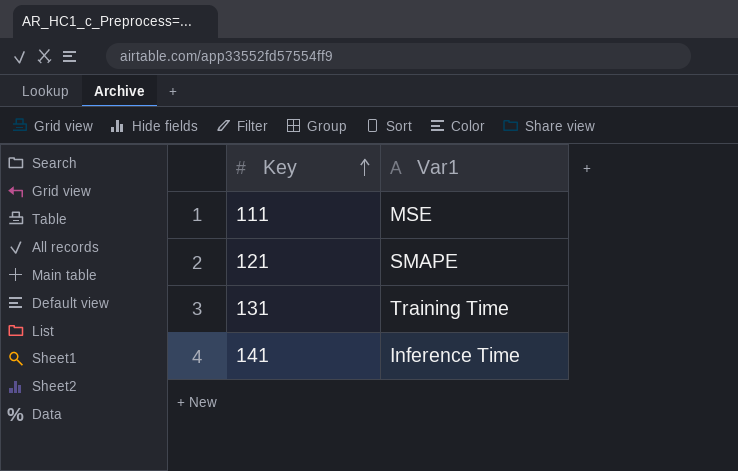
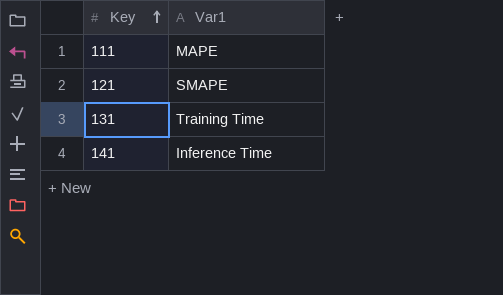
111 | Var1: MSE -> MAPE

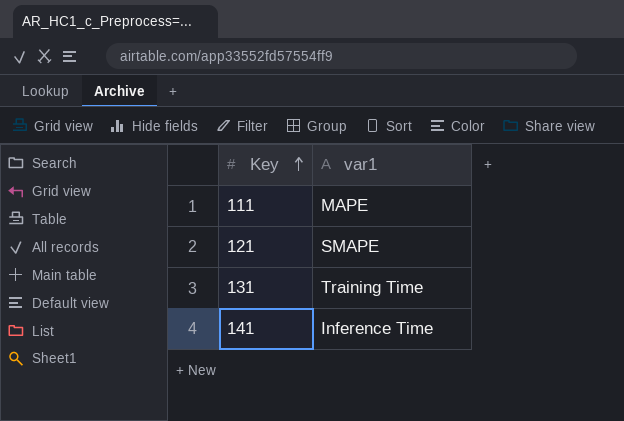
column name: Var1 -> var1

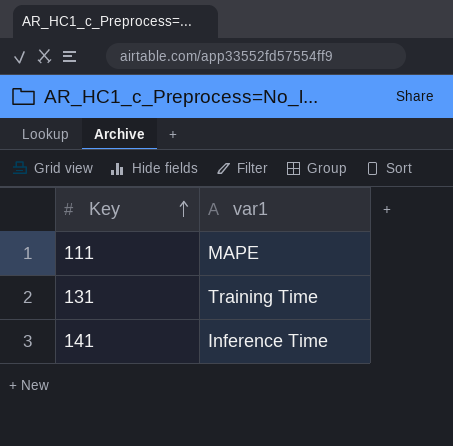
row 121: SMAPE -> none

